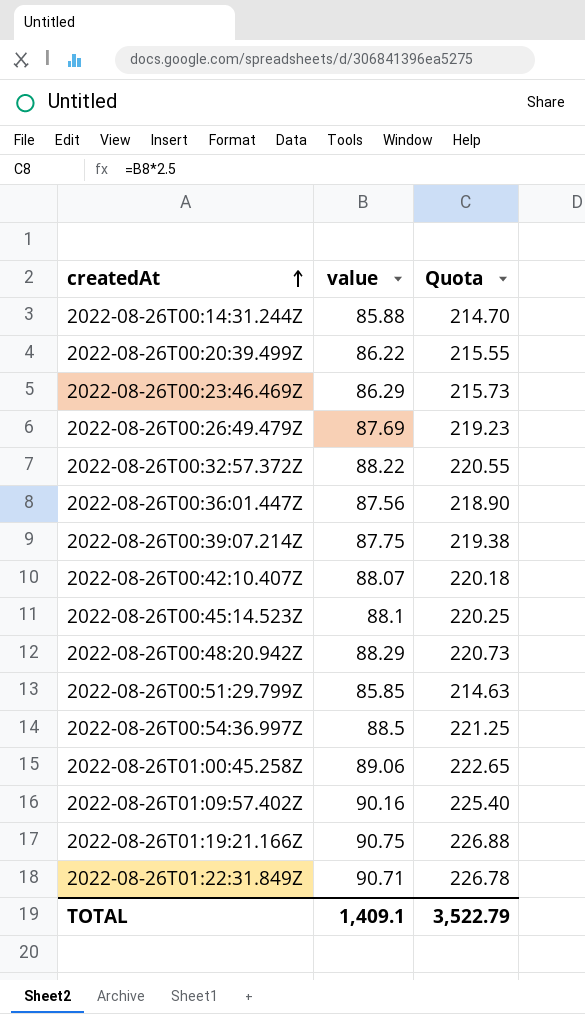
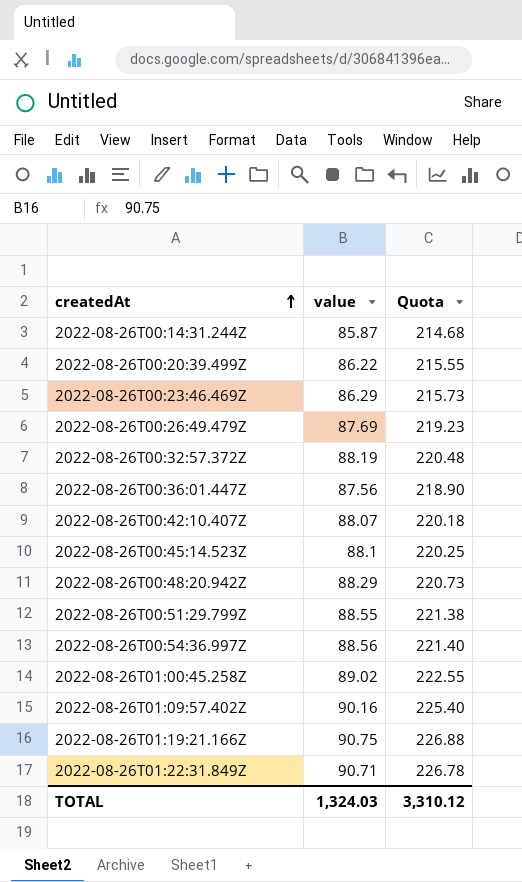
row 2022-08-26T00:39:07.214Z: 87.75 | 219.38 -> none
2022-08-26T00:14:31.244Z | value: 85.88 -> 85.87
2022-08-26T00:14:31.244Z | Quota: 214.70 -> 214.68
2022-08-26T00:32:57.372Z | value: 88.22 -> 88.19
2022-08-26T00:32:57.372Z | Quota: 220.55 -> 220.48
2022-08-26T00:51:29.799Z | value: 85.85 -> 88.55
2022-08-26T00:51:29.799Z | Quota: 214.63 -> 221.38
2022-08-26T00:54:36.997Z | value: 88.5 -> 88.56
2022-08-26T00:54:36.997Z | Quota: 221.25 -> 221.40
2022-08-26T01:00:45.258Z | value: 89.06 -> 89.02
2022-08-26T01:00:45.258Z | Quota: 222.65 -> 222.55
TOTAL | value: 1,409.1 -> 1,324.03
TOTAL | Quota: 3,522.79 -> 3,310.12

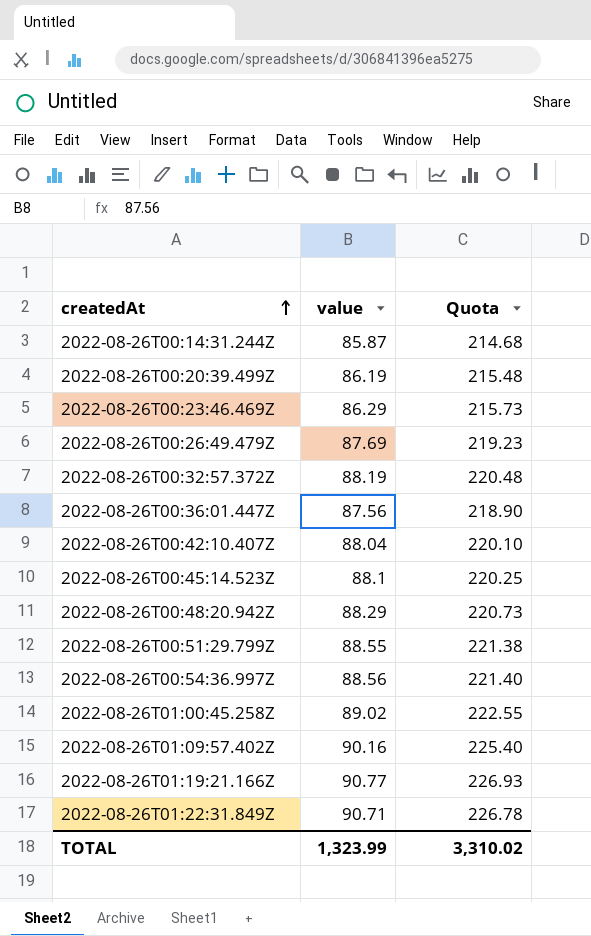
2022-08-26T00:20:39.499Z | value: 86.22 -> 86.19
2022-08-26T00:20:39.499Z | Quota: 215.55 -> 215.48
2022-08-26T00:42:10.407Z | value: 88.07 -> 88.04
2022-08-26T00:42:10.407Z | Quota: 220.18 -> 220.10
2022-08-26T01:19:21.166Z | value: 90.75 -> 90.77
2022-08-26T01:19:21.166Z | Quota: 226.88 -> 226.93
TOTAL | value: 1,324.03 -> 1,323.99
TOTAL | Quota: 3,310.12 -> 3,310.02

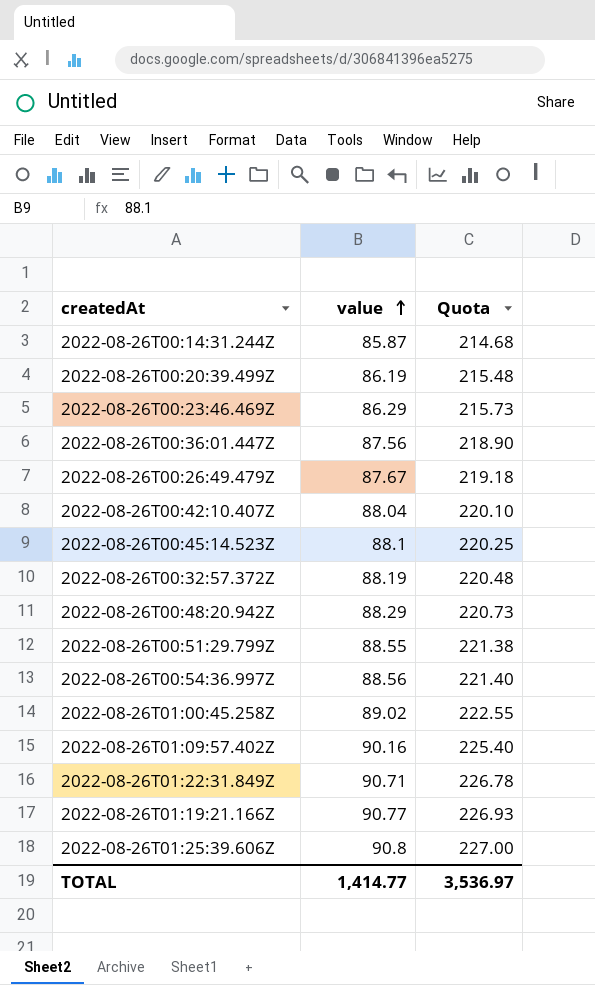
row order: createdAt ascending -> value ascending
2022-08-26T00:26:49.479Z | value: 87.69 -> 87.67
2022-08-26T00:26:49.479Z | Quota: 219.23 -> 219.18
row 2022-08-26T01:25:39.606Z: none -> 90.8 | 227.00
TOTAL | value: 1,323.99 -> 1,414.77
TOTAL | Quota: 3,310.02 -> 3,536.97

